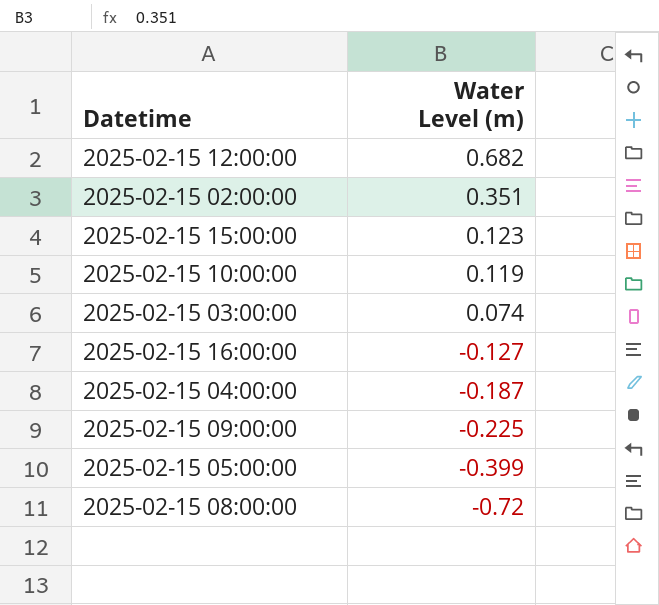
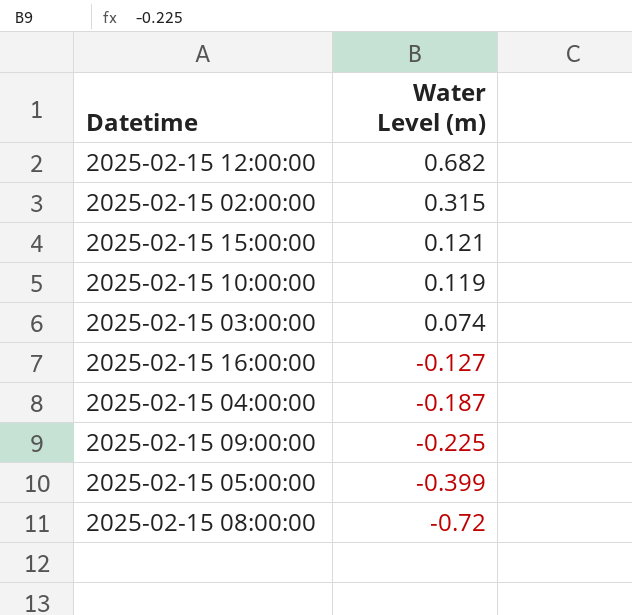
2025-02-15 02:00:00 | Water Level (m): 0.351 -> 0.315
2025-02-15 15:00:00 | Water Level (m): 0.123 -> 0.121

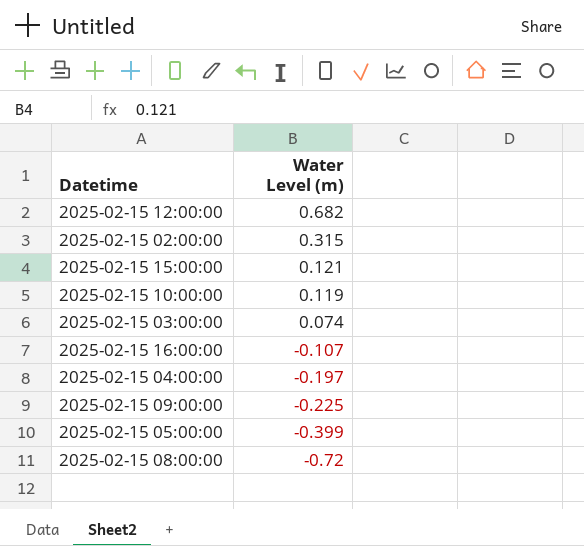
2025-02-15 16:00:00 | Water Level (m): -0.127 -> -0.107
2025-02-15 04:00:00 | Water Level (m): -0.187 -> -0.197

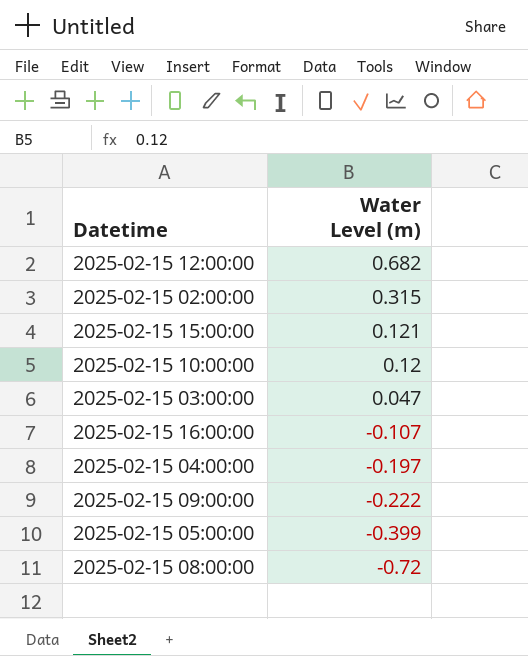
2025-02-15 10:00:00 | Water Level (m): 0.119 -> 0.12
2025-02-15 03:00:00 | Water Level (m): 0.074 -> 0.047
2025-02-15 09:00:00 | Water Level (m): -0.225 -> -0.222

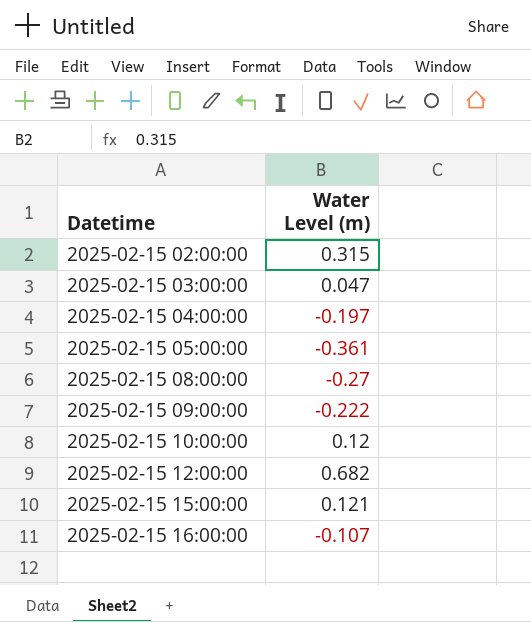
row order: Water Level (m) descending -> Datetime ascending
2025-02-15 05:00:00 | Water Level (m): -0.399 -> -0.361
2025-02-15 08:00:00 | Water Level (m): -0.72 -> -0.27

